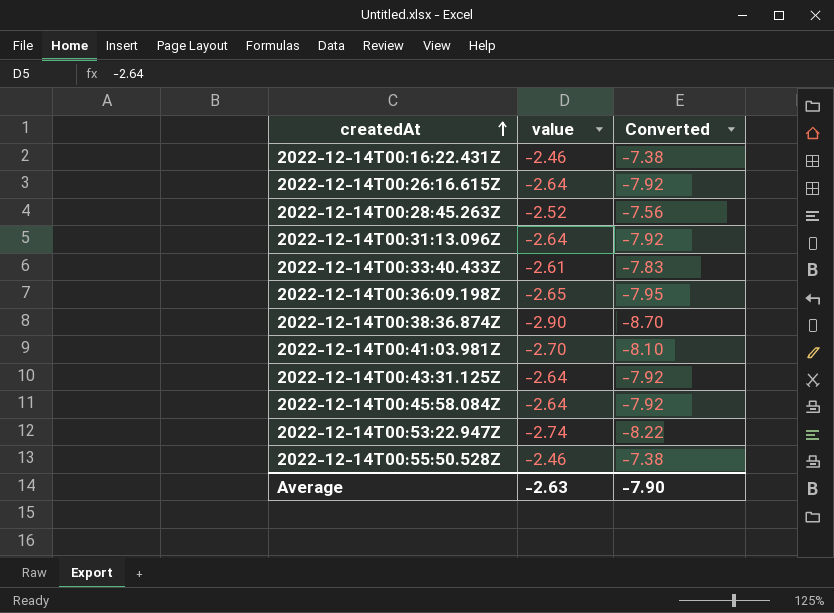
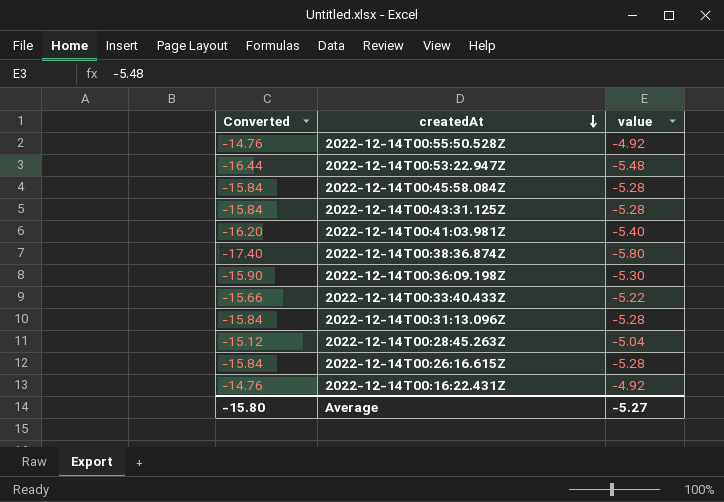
row order: createdAt ascending -> createdAt descending
column Converted | position: 3 -> 1
2022-12-14T00:55:50.528Z | Converted: -7.38 -> -14.76
2022-12-14T00:55:50.528Z | value: -2.46 -> -4.92
2022-12-14T00:53:22.947Z | Converted: -8.22 -> -16.44
2022-12-14T00:53:22.947Z | value: -2.74 -> -5.48
2022-12-14T00:45:58.084Z | Converted: -7.92 -> -15.84
2022-12-14T00:45:58.084Z | value: -2.64 -> -5.28
2022-12-14T00:43:31.125Z | Converted: -7.92 -> -15.84
2022-12-14T00:43:31.125Z | value: -2.64 -> -5.28
2022-12-14T00:41:03.981Z | Converted: -8.10 -> -16.20
2022-12-14T00:41:03.981Z | value: -2.70 -> -5.40
2022-12-14T00:38:36.874Z | Converted: -8.70 -> -17.40
2022-12-14T00:38:36.874Z | value: -2.90 -> -5.80
2022-12-14T00:36:09.198Z | Converted: -7.95 -> -15.90
2022-12-14T00:36:09.198Z | value: -2.65 -> -5.30
2022-12-14T00:33:40.433Z | Converted: -7.83 -> -15.66
2022-12-14T00:33:40.433Z | value: -2.61 -> -5.22
2022-12-14T00:31:13.096Z | Converted: -7.92 -> -15.84
2022-12-14T00:31:13.096Z | value: -2.64 -> -5.28
2022-12-14T00:28:45.263Z | Converted: -7.56 -> -15.12
2022-12-14T00:28:45.263Z | value: -2.52 -> -5.04
2022-12-14T00:26:16.615Z | Converted: -7.92 -> -15.84
2022-12-14T00:26:16.615Z | value: -2.64 -> -5.28
2022-12-14T00:16:22.431Z | Converted: -7.38 -> -14.76
2022-12-14T00:16:22.431Z | value: -2.46 -> -4.92
Average | Converted: -7.90 -> -15.80
Average | value: -2.63 -> -5.27

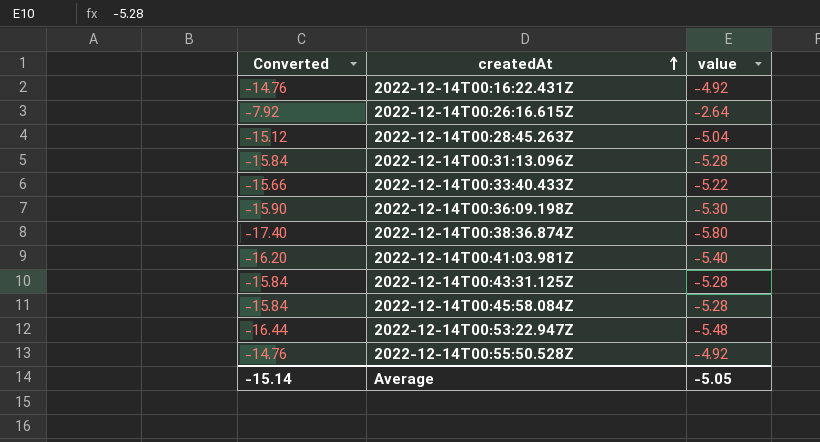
row order: createdAt descending -> createdAt ascending
2022-12-14T00:26:16.615Z | Converted: -15.84 -> -7.92
2022-12-14T00:26:16.615Z | value: -5.28 -> -2.64
Average | Converted: -15.80 -> -15.14
Average | value: -5.27 -> -5.05

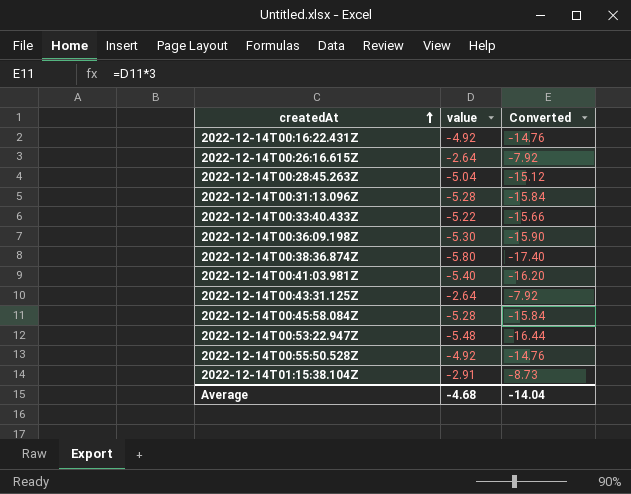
column Converted | position: 1 -> 3
2022-12-14T00:43:31.125Z | value: -5.28 -> -2.64
2022-12-14T00:43:31.125Z | Converted: -15.84 -> -7.92
row 2022-12-14T01:15:38.104Z: none -> -2.91 | -8.73
Average | value: -5.05 -> -4.68
Average | Converted: -15.14 -> -14.04

